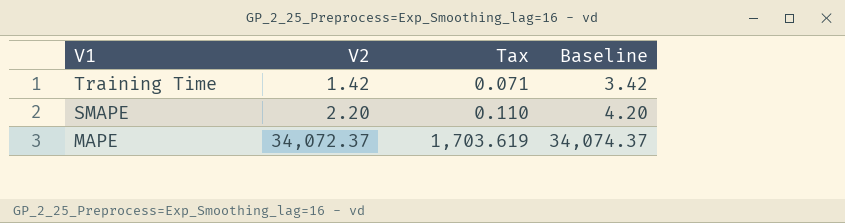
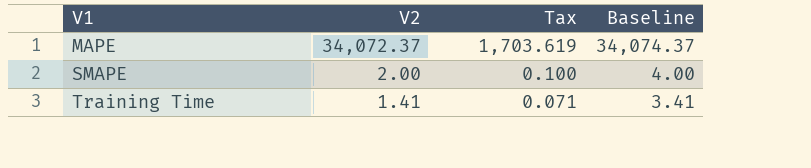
row order: V1 descending -> V1 ascending
SMAPE | V2: 2.20 -> 2.00
SMAPE | Tax: 0.110 -> 0.100
SMAPE | Baseline: 4.20 -> 4.00
Training Time | V2: 1.42 -> 1.41
Training Time | Baseline: 3.42 -> 3.41

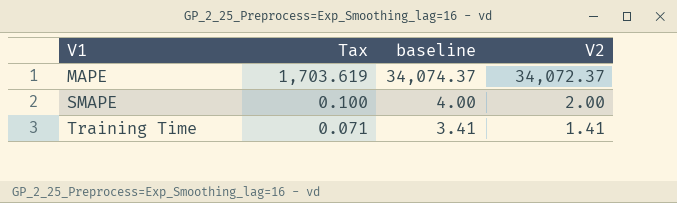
column name: Baseline -> baseline
column V2 | position: 2 -> 4

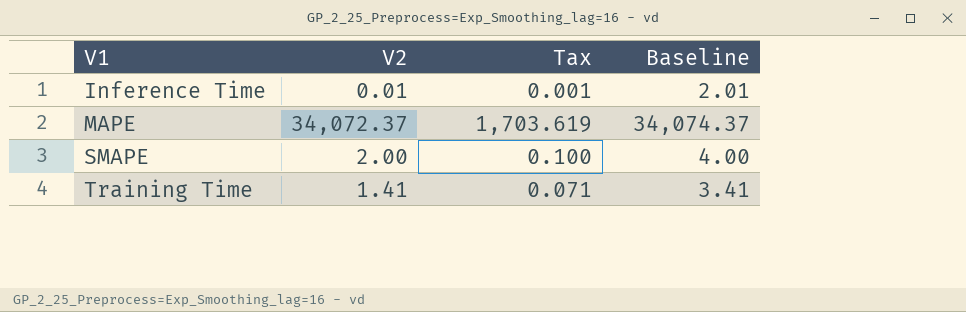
column V2 | position: 4 -> 2
column name: baseline -> Baseline
row Inference Time: none -> 0.01 | 0.001 | 2.01

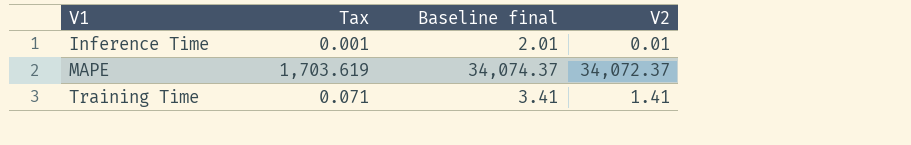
column name: Baseline -> Baseline final
column V2 | position: 2 -> 4
row SMAPE: 2.00 | 0.100 | 4.00 -> none

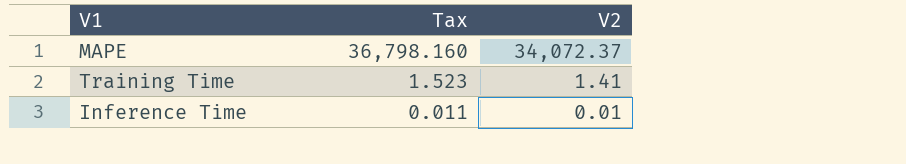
row order: V1 ascending -> Tax descending
column Baseline final | formula: [V2] + 2 -> none
column Tax | formula: [V2] * 0.05 -> [V2] * 1.08

